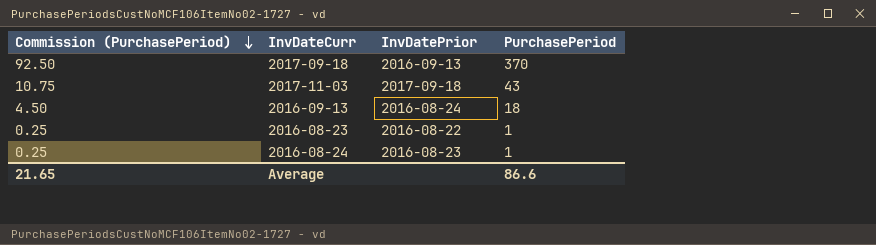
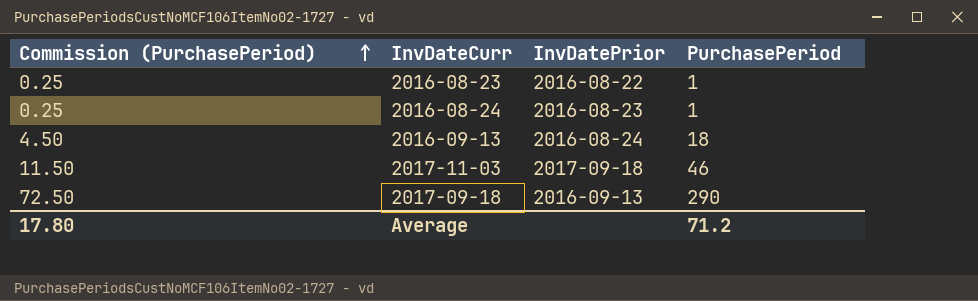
row order: Commission (PurchasePeriod) descending -> Commission (PurchasePeriod) ascending
2017-11-03 | Commission (PurchasePeriod): 10.75 -> 11.50
2017-11-03 | PurchasePeriod: 43 -> 46
2017-09-18 | Commission (PurchasePeriod): 92.50 -> 72.50
2017-09-18 | PurchasePeriod: 370 -> 290
Average | Commission (PurchasePeriod): 21.65 -> 17.80
Average | PurchasePeriod: 86.6 -> 71.2

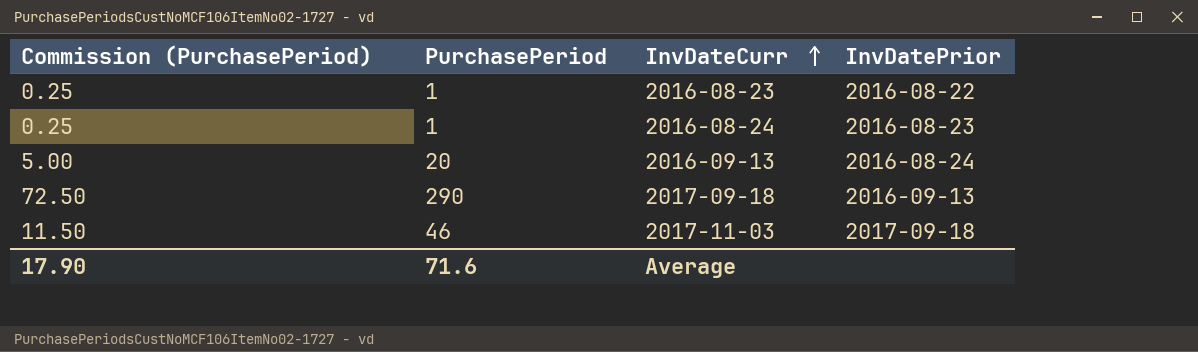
row order: Commission (PurchasePeriod) ascending -> InvDateCurr ascending
column PurchasePeriod | position: 4 -> 2
2016-09-13 | Commission (PurchasePeriod): 4.50 -> 5.00
2016-09-13 | PurchasePeriod: 18 -> 20
Average | Commission (PurchasePeriod): 17.80 -> 17.90
Average | PurchasePeriod: 71.2 -> 71.6

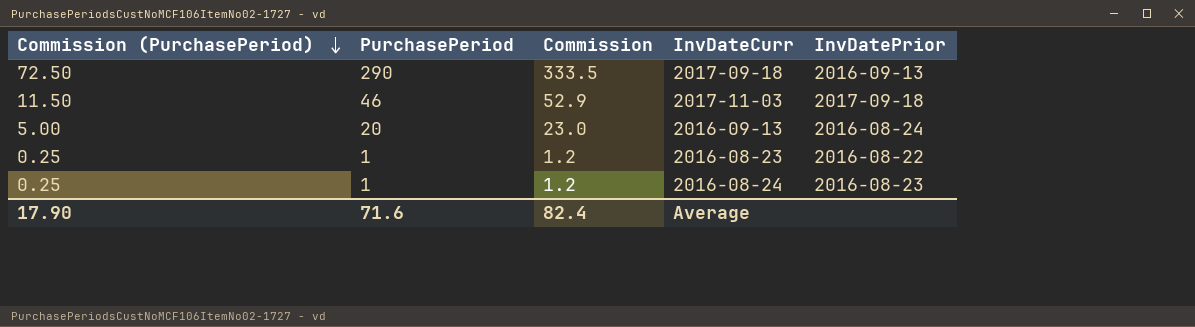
row order: InvDateCurr ascending -> Commission (PurchasePeriod) descending
column Commission | formula: none -> [PurchasePeriod] * 1.15

